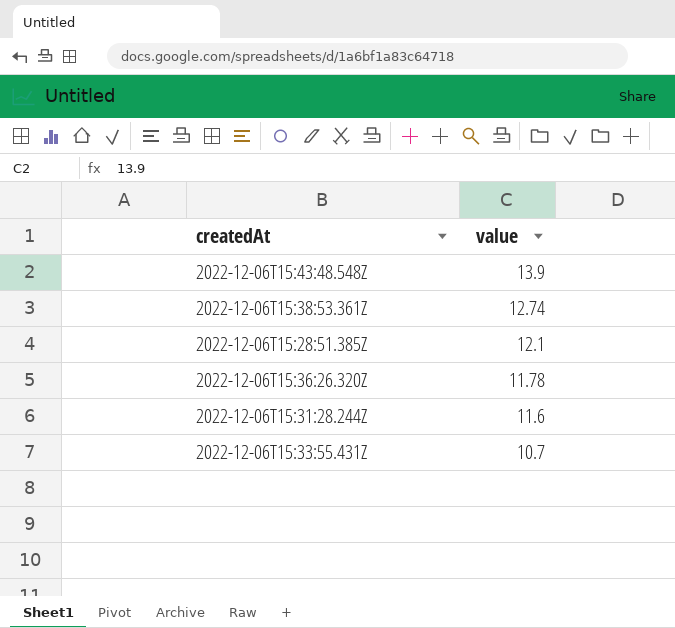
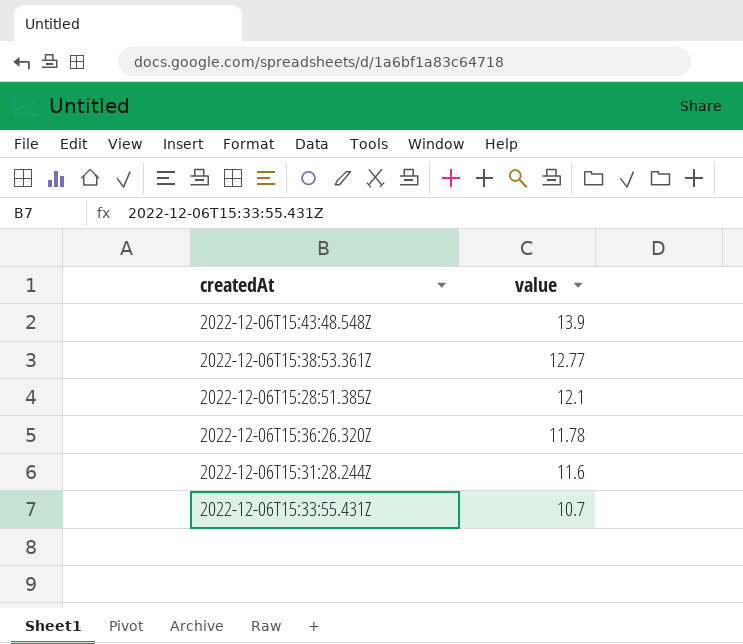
2022-12-06T15:38:53.361Z | value: 12.74 -> 12.77

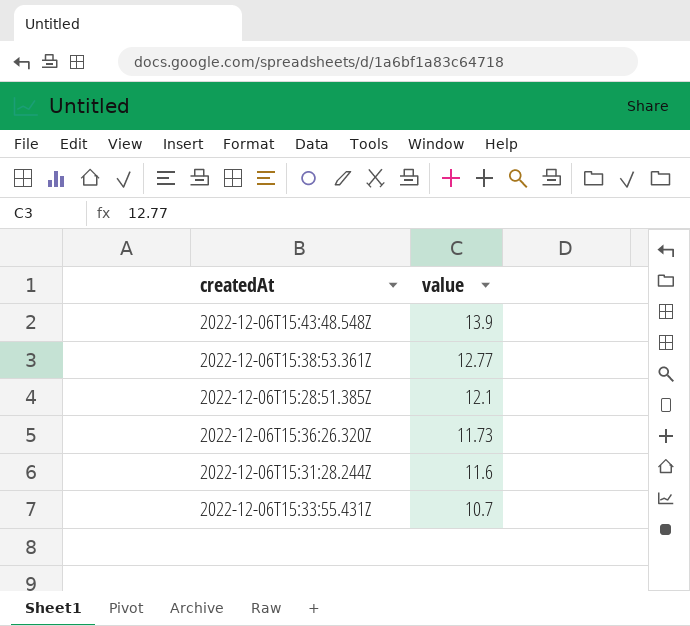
2022-12-06T15:36:26.320Z | value: 11.78 -> 11.73

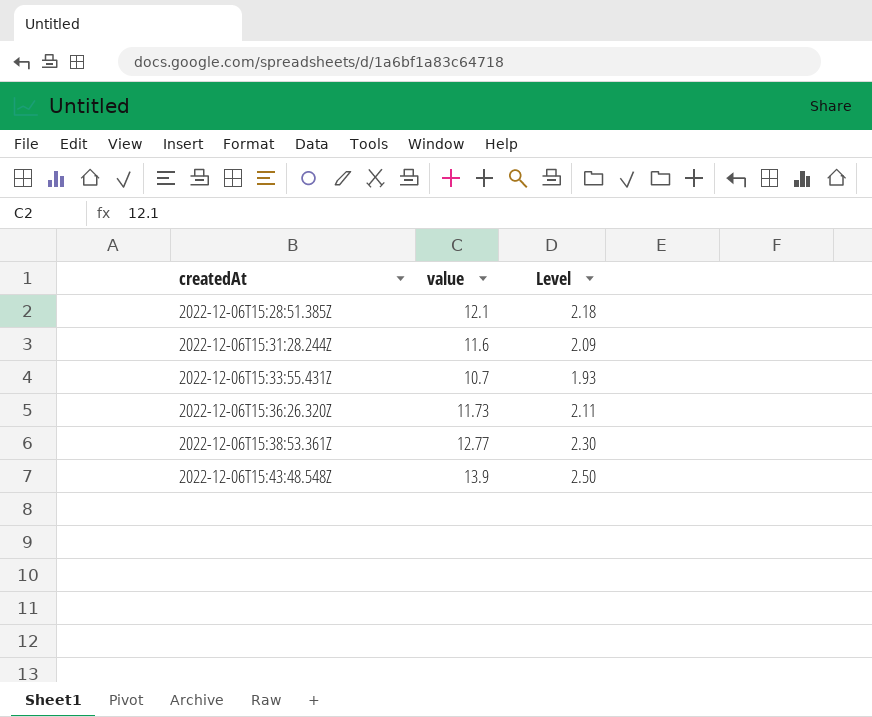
row order: value descending -> createdAt ascending
column Level | formula: none -> [value] * 0.18

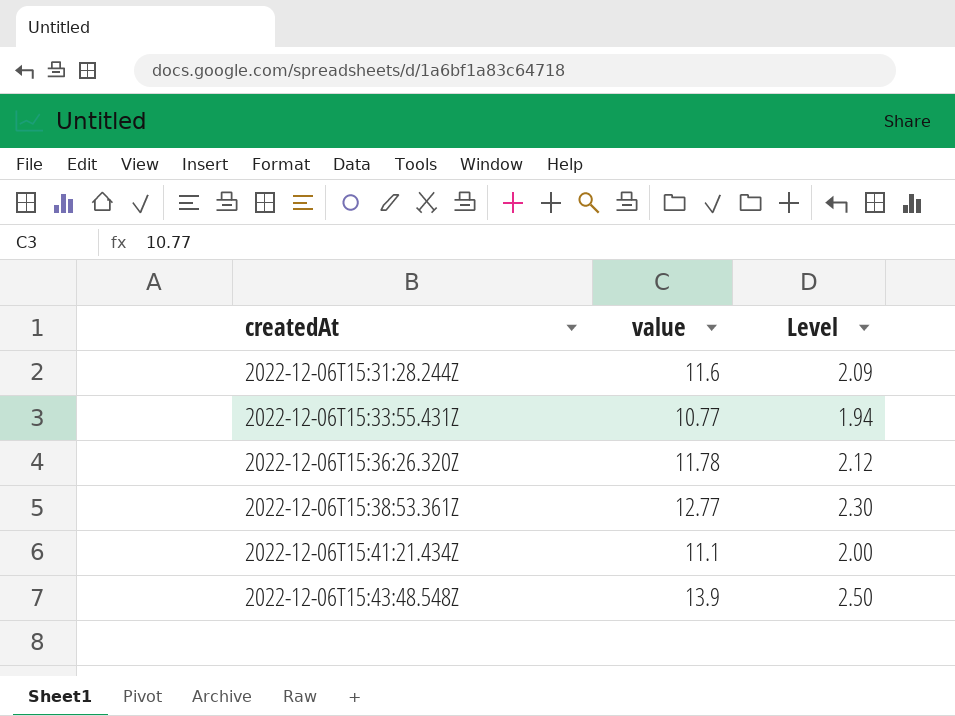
row 2022-12-06T15:28:51.385Z: 12.1 | 2.18 -> none
2022-12-06T15:33:55.431Z | value: 10.7 -> 10.77
2022-12-06T15:33:55.431Z | Level: 1.93 -> 1.94
2022-12-06T15:36:26.320Z | value: 11.73 -> 11.78
2022-12-06T15:36:26.320Z | Level: 2.11 -> 2.12
row 2022-12-06T15:41:21.434Z: none -> 11.1 | 2.00

